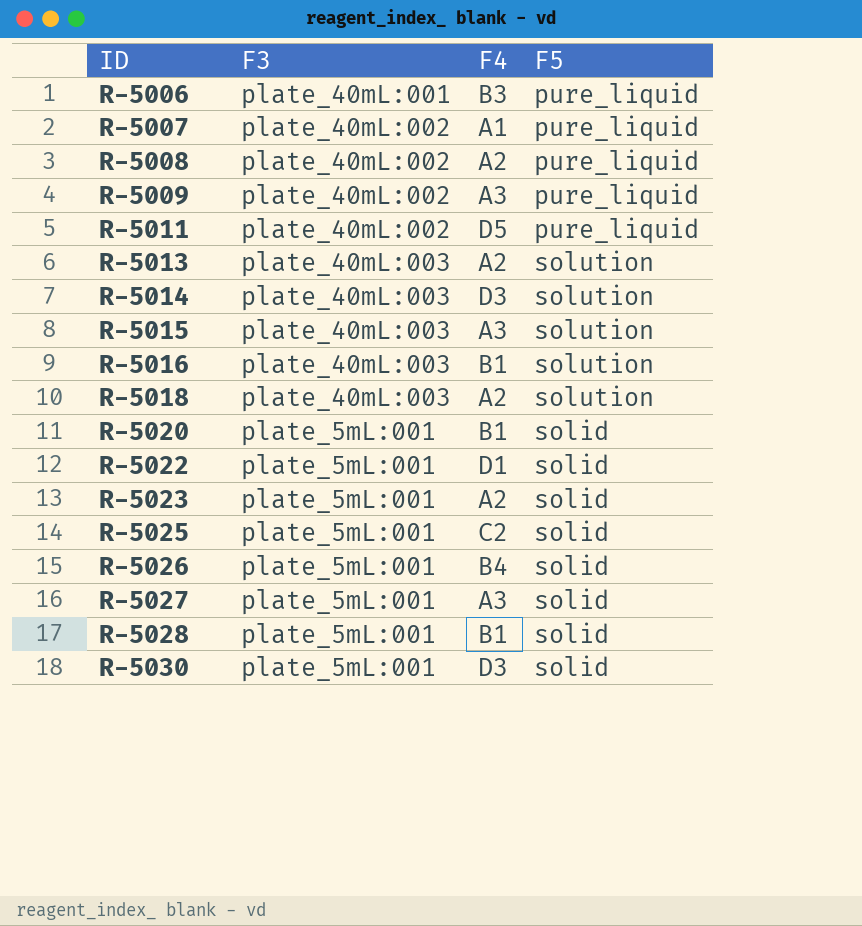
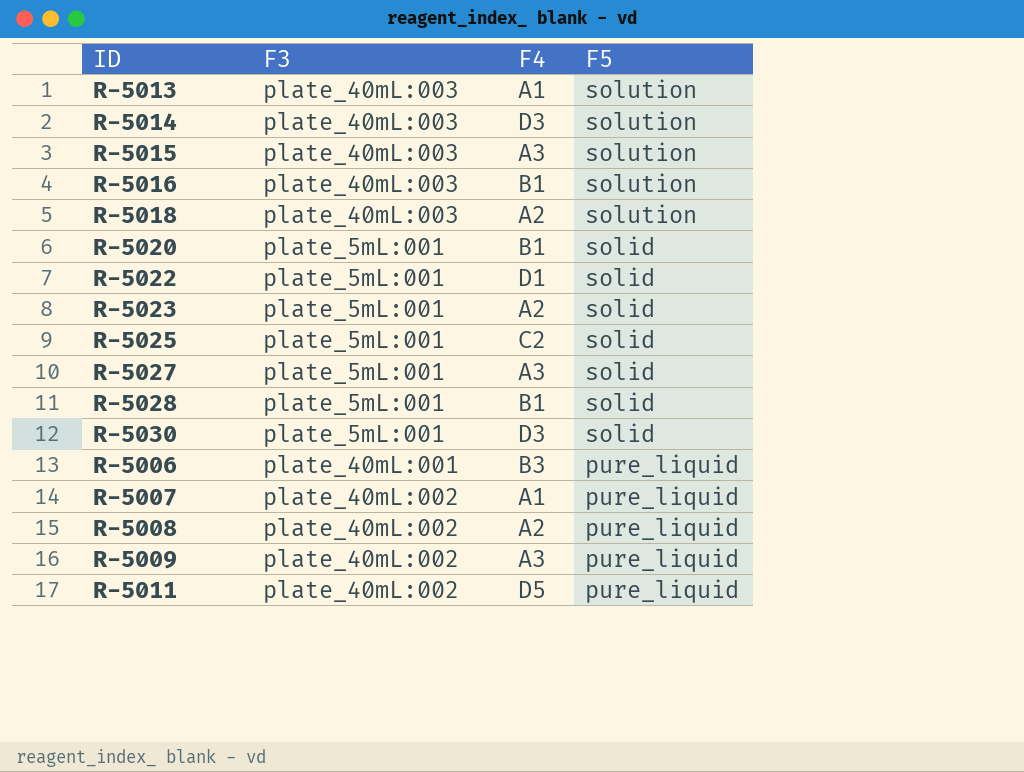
row order: ID ascending -> F5 descending
row R-5026: plate_5mL:001 | B4 | solid -> none
R-5013 | F4: A2 -> A1

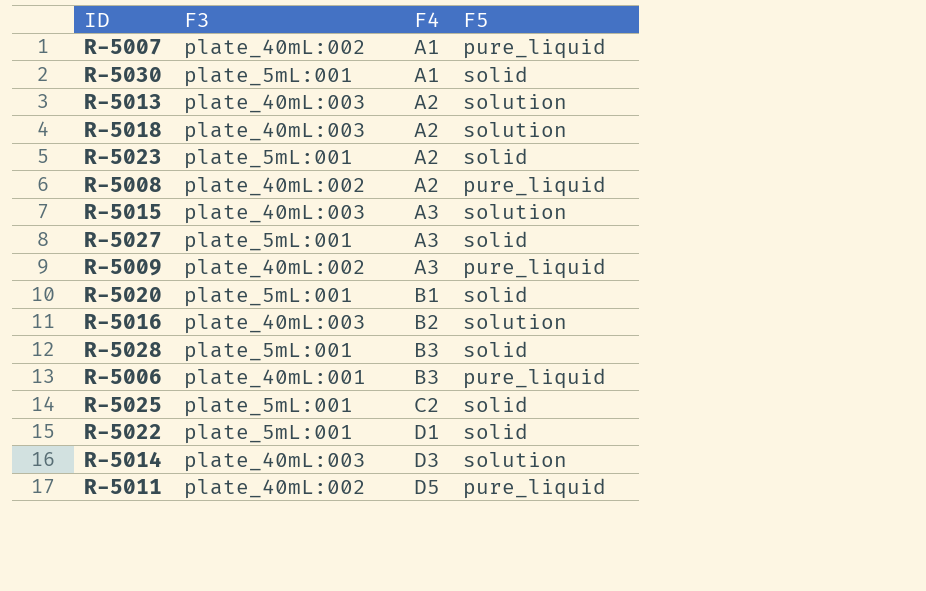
row order: F5 descending -> F4 ascending
R-5030 | F4: D3 -> A1
R-5013 | F4: A1 -> A2
R-5016 | F4: B1 -> B2
R-5028 | F4: B1 -> B3

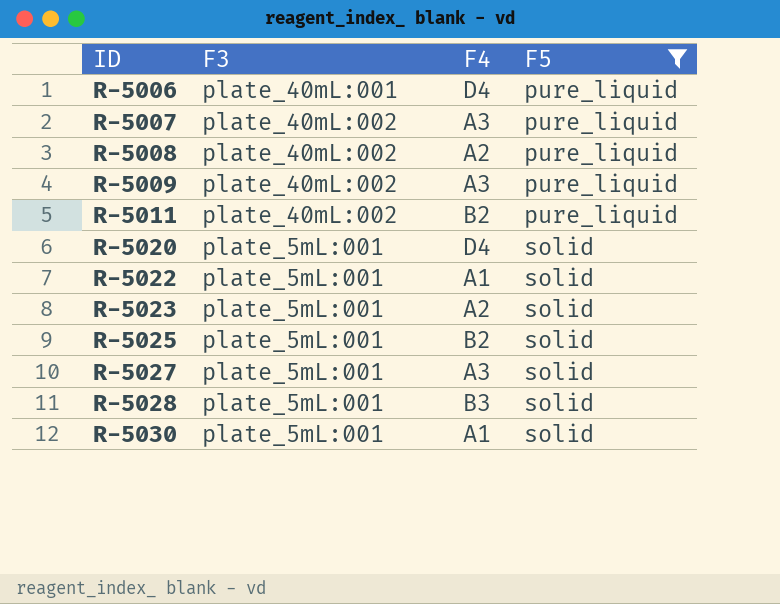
filter: none -> F5 != solution
row order: F4 ascending -> ID ascending
R-5006 | F4: B3 -> D4
R-5007 | F4: A1 -> A3
R-5011 | F4: D5 -> B2
R-5020 | F4: B1 -> D4
R-5022 | F4: D1 -> A1
R-5025 | F4: C2 -> B2

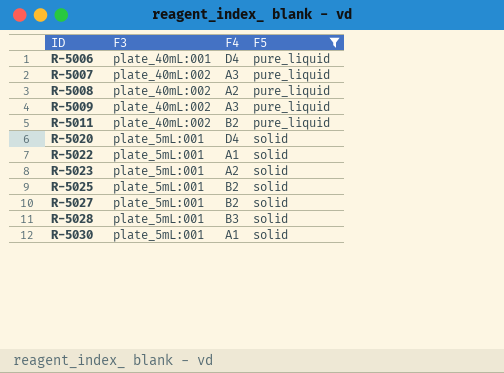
R-5027 | F4: A3 -> B2

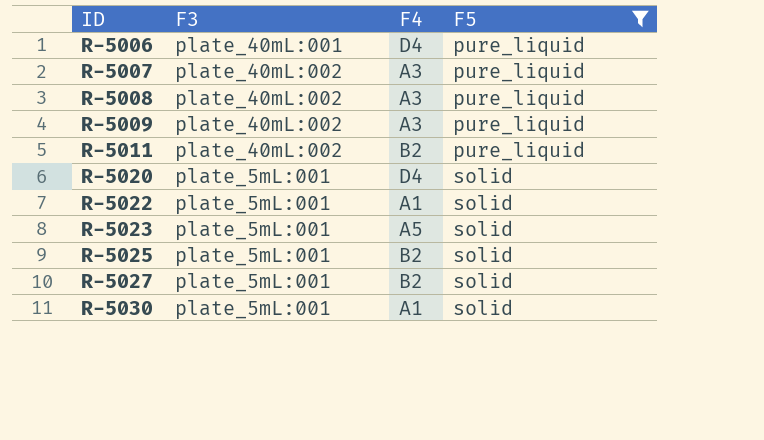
row R-5028: plate_5mL:001 | B3 | solid -> none
R-5008 | F4: A2 -> A3
R-5023 | F4: A2 -> A5

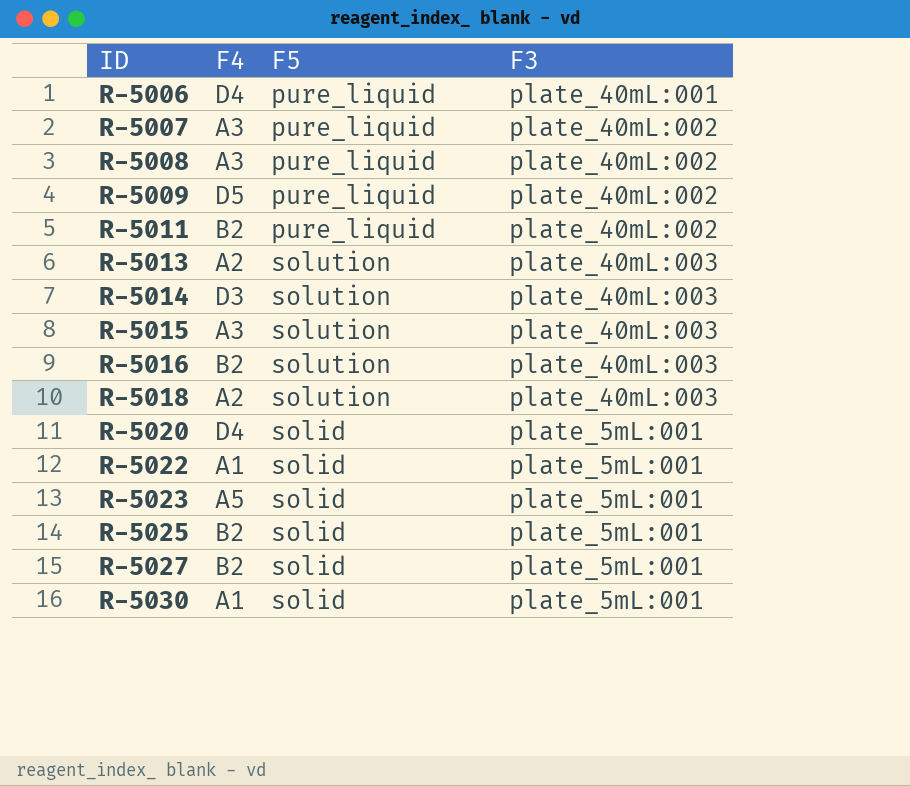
filter: F5 != solution -> none
column F3 | position: 2 -> 4
R-5009 | F4: A3 -> D5

